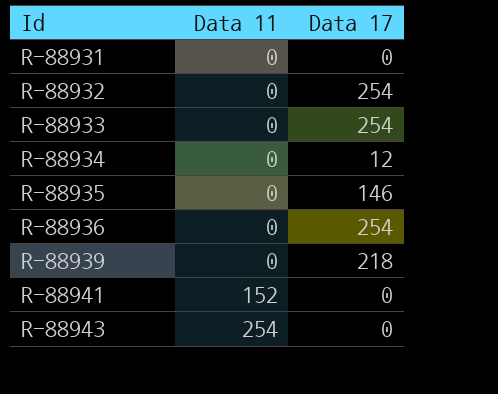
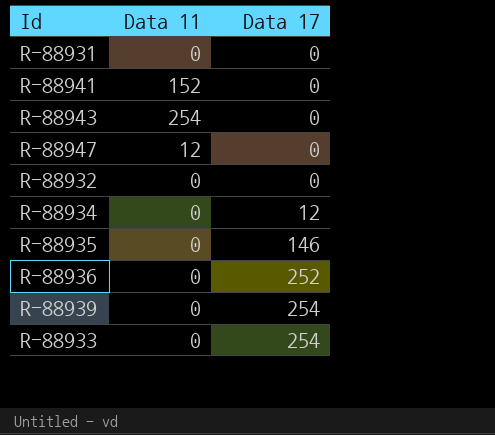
row order: Id ascending -> Data 17 ascending
row R-88947: none -> 12 | 0
R-88932 | Data 17: 254 -> 0
R-88936 | Data 17: 254 -> 252
R-88939 | Data 17: 218 -> 254

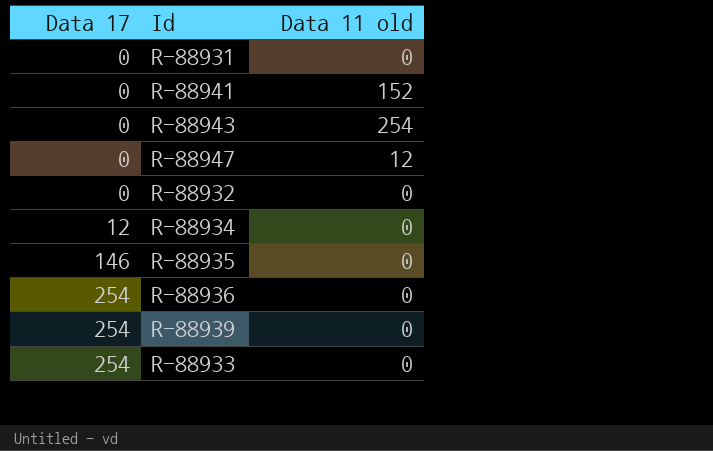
column Data 17 | position: 3 -> 1
column name: Data 11 -> Data 11 old
R-88936 | Data 17: 252 -> 254

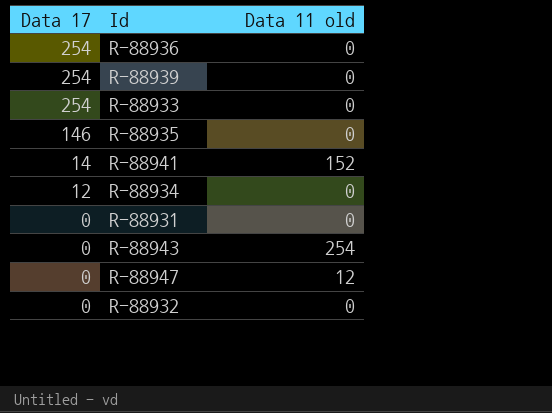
row order: Data 17 ascending -> Data 17 descending
R-88941 | Data 17: 0 -> 14

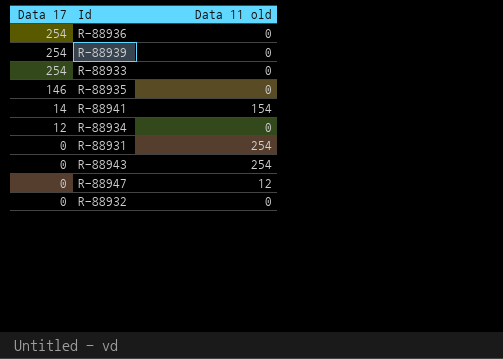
R-88941 | Data 11 old: 152 -> 154
R-88931 | Data 11 old: 0 -> 254

